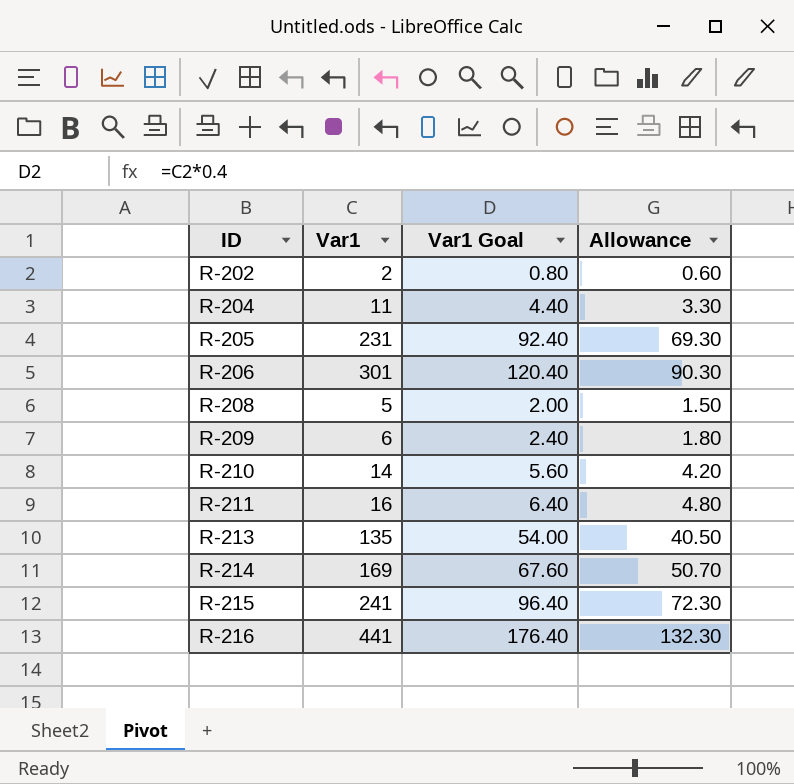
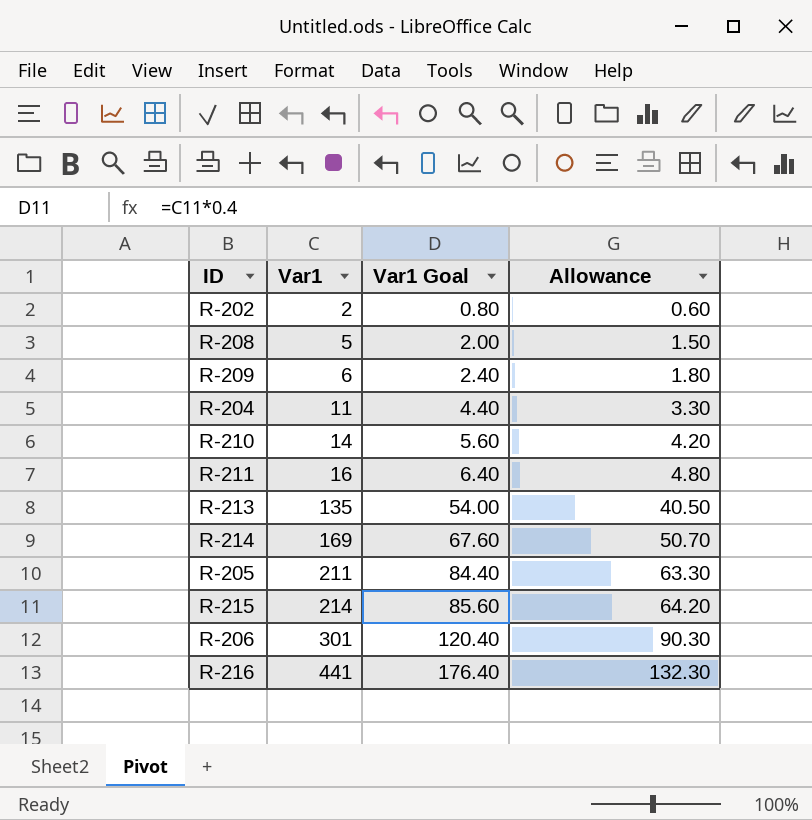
row order: ID ascending -> Var1 ascending
R-205 | Var1: 231 -> 211
R-205 | Var1 Goal: 92.40 -> 84.40
R-205 | Allowance: 69.30 -> 63.30
R-215 | Var1: 241 -> 214
R-215 | Var1 Goal: 96.40 -> 85.60
R-215 | Allowance: 72.30 -> 64.20

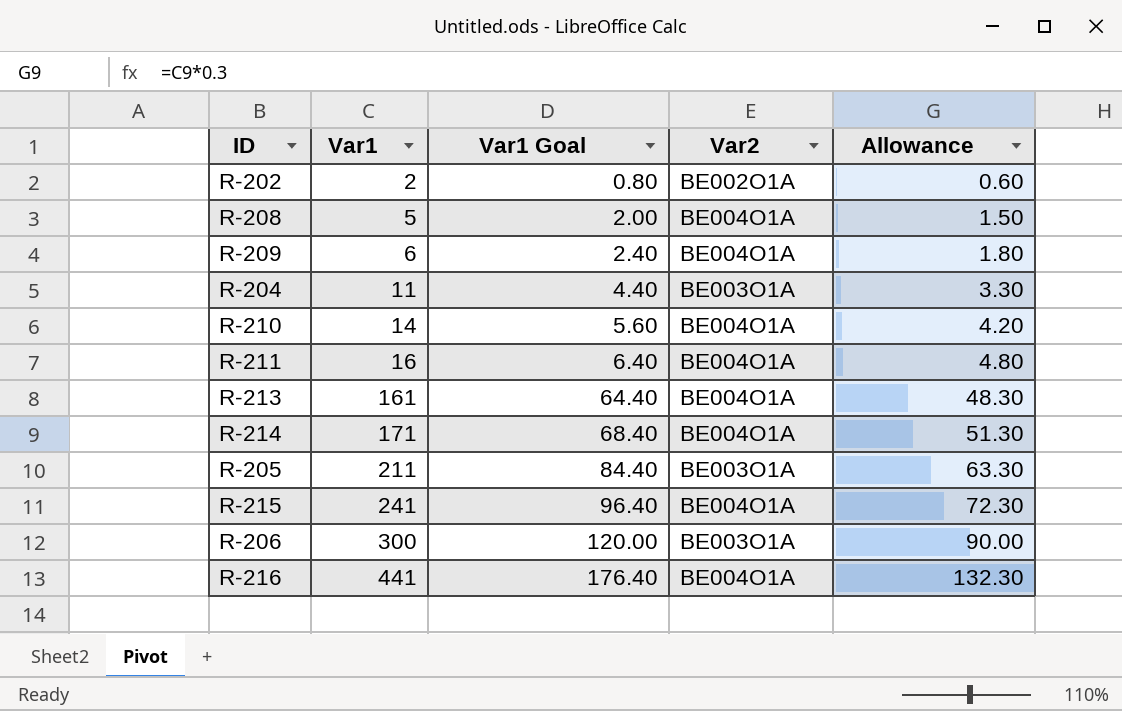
column Var2 | position: none -> 4
R-213 | Var1: 135 -> 161
R-213 | Var1 Goal: 54.00 -> 64.40
R-213 | Allowance: 40.50 -> 48.30
R-214 | Var1: 169 -> 171
R-214 | Var1 Goal: 67.60 -> 68.40
R-214 | Allowance: 50.70 -> 51.30
R-215 | Var1: 214 -> 241
R-215 | Var1 Goal: 85.60 -> 96.40
R-215 | Allowance: 64.20 -> 72.30
R-206 | Var1: 301 -> 300
R-206 | Var1 Goal: 120.40 -> 120.00
R-206 | Allowance: 90.30 -> 90.00

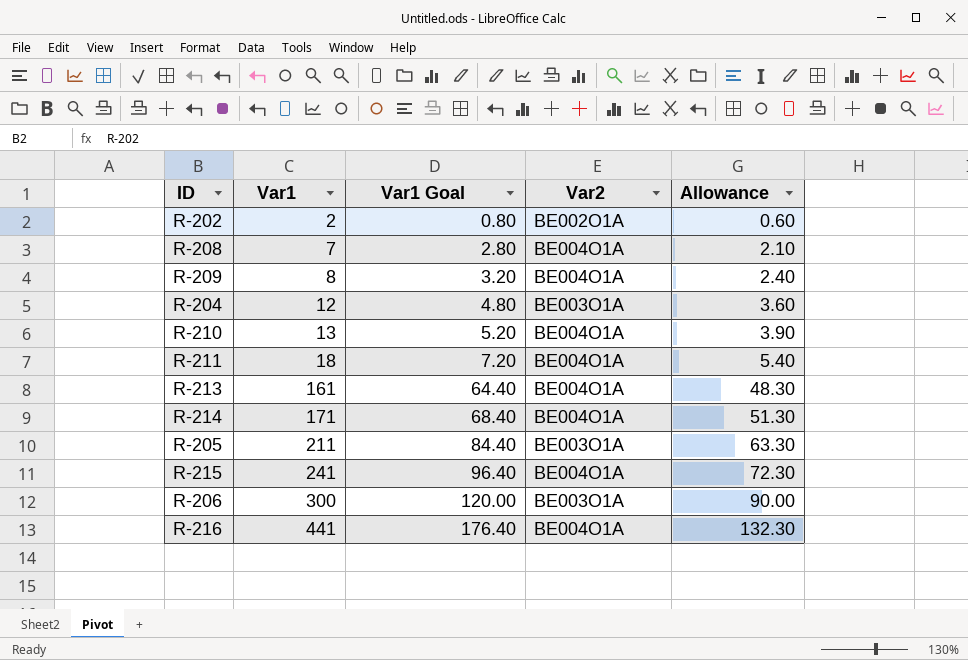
R-208 | Var1: 5 -> 7
R-208 | Var1 Goal: 2.00 -> 2.80
R-208 | Allowance: 1.50 -> 2.10
R-209 | Var1: 6 -> 8
R-209 | Var1 Goal: 2.40 -> 3.20
R-209 | Allowance: 1.80 -> 2.40
R-204 | Var1: 11 -> 12
R-204 | Var1 Goal: 4.40 -> 4.80
R-204 | Allowance: 3.30 -> 3.60
R-210 | Var1: 14 -> 13
R-210 | Var1 Goal: 5.60 -> 5.20
R-210 | Allowance: 4.20 -> 3.90
R-211 | Var1: 16 -> 18
R-211 | Var1 Goal: 6.40 -> 7.20
R-211 | Allowance: 4.80 -> 5.40

